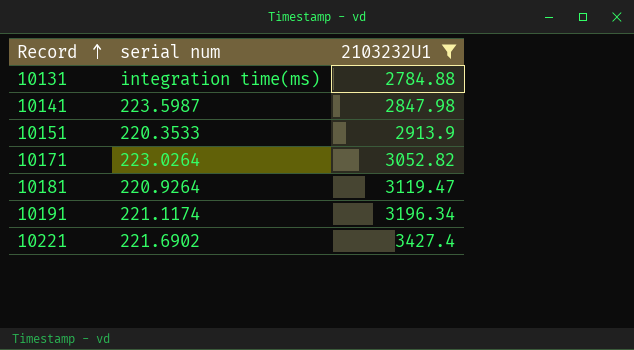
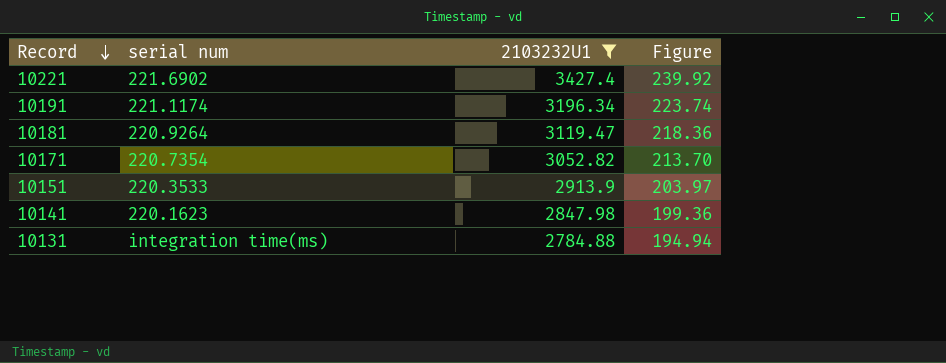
row order: Record ascending -> Record descending
column Figure | formula: none -> [2103232U1] * 0.07
10171 | serial num: 223.0264 -> 220.7354
10141 | serial num: 223.5987 -> 220.1623

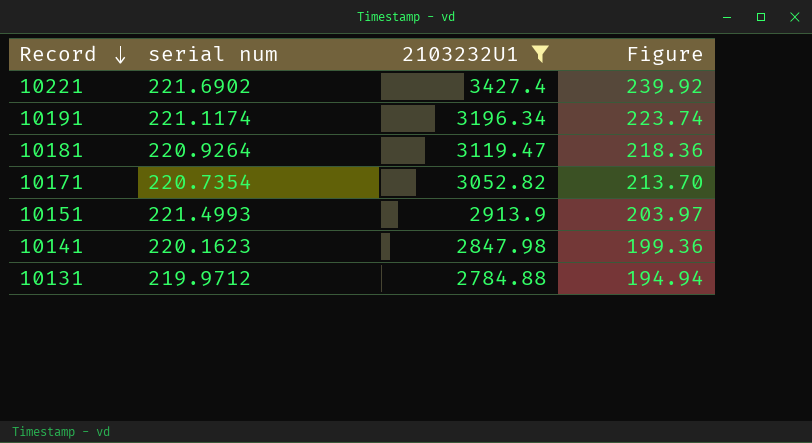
10151 | serial num: 220.3533 -> 221.4993
10131 | serial num: integration time(ms) -> 219.9712

